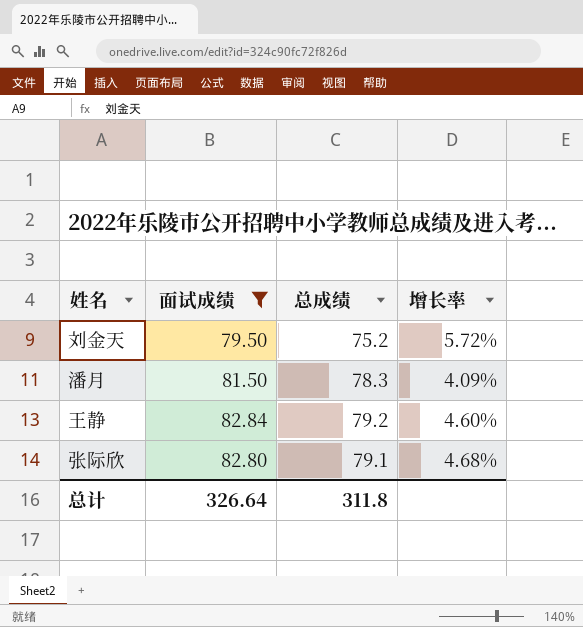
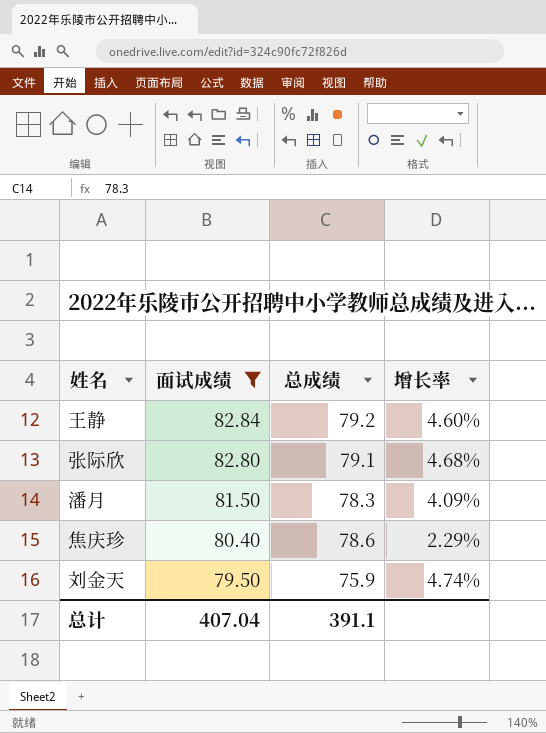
row order: none -> 面试成绩 descending
row 焦庆珍: none -> 80.40 | 78.6 | 2.29%
刘金天 | 总成绩: 75.2 -> 75.9
刘金天 | 增长率: 5.72% -> 4.74%
总计 | 面试成绩: 326.64 -> 407.04
总计 | 总成绩: 311.8 -> 391.1

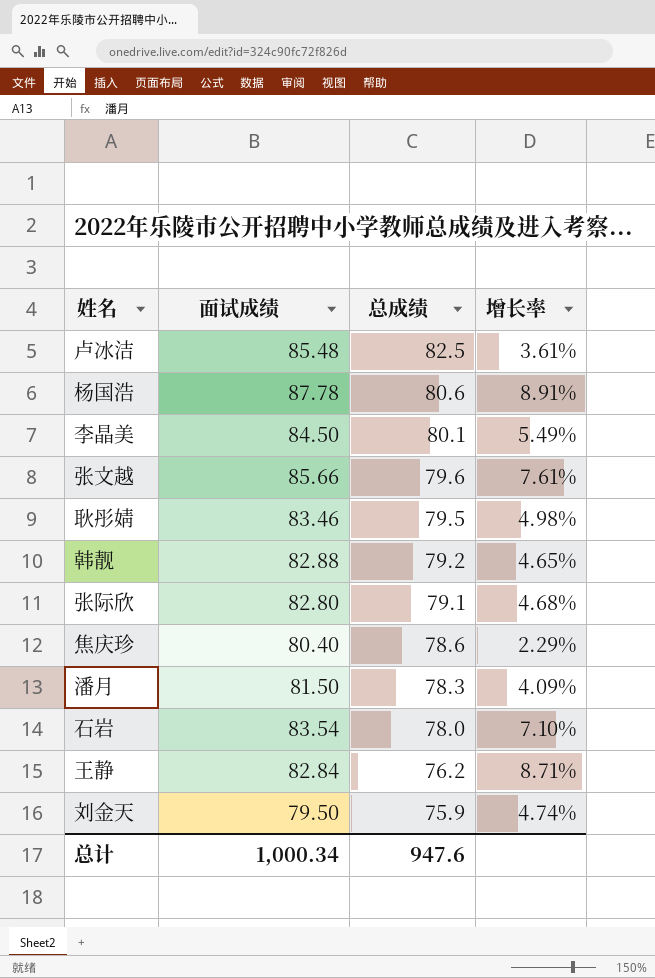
filter: 面试成绩 <= 82.84 -> none
row order: 面试成绩 descending -> 总成绩 descending
王静 | 总成绩: 79.2 -> 76.2
王静 | 增长率: 4.60% -> 8.71%
总计 | 面试成绩: 407.04 -> 1,000.34
总计 | 总成绩: 391.1 -> 947.6

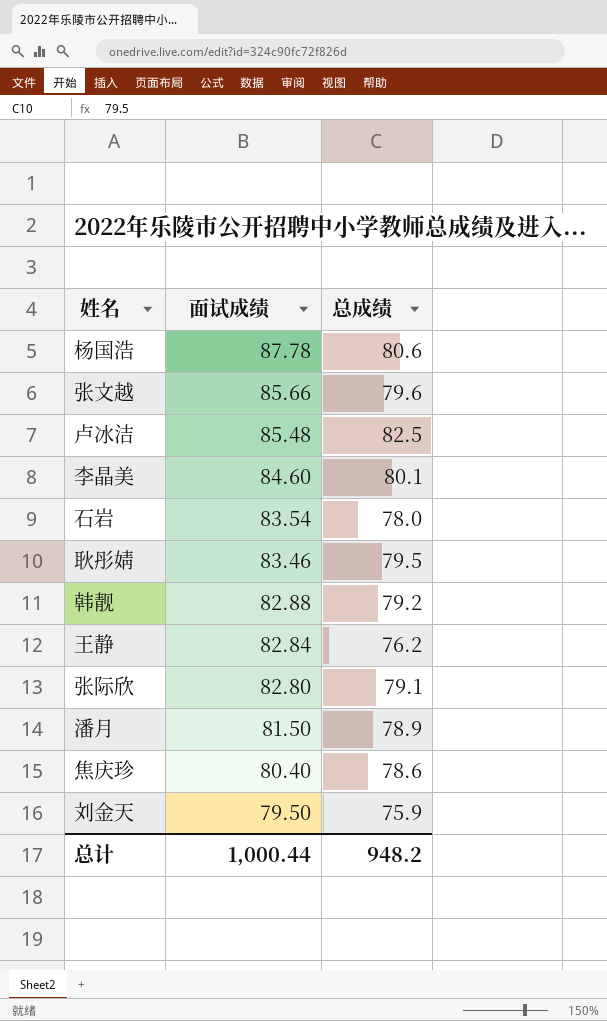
row order: 总成绩 descending -> 面试成绩 descending
column 增长率 | formula: ([面试成绩] - [总成绩]) / [总成绩] -> none
李晶美 | 面试成绩: 84.50 -> 84.60
潘月 | 总成绩: 78.3 -> 78.9
总计 | 面试成绩: 1,000.34 -> 1,000.44
总计 | 总成绩: 947.6 -> 948.2

